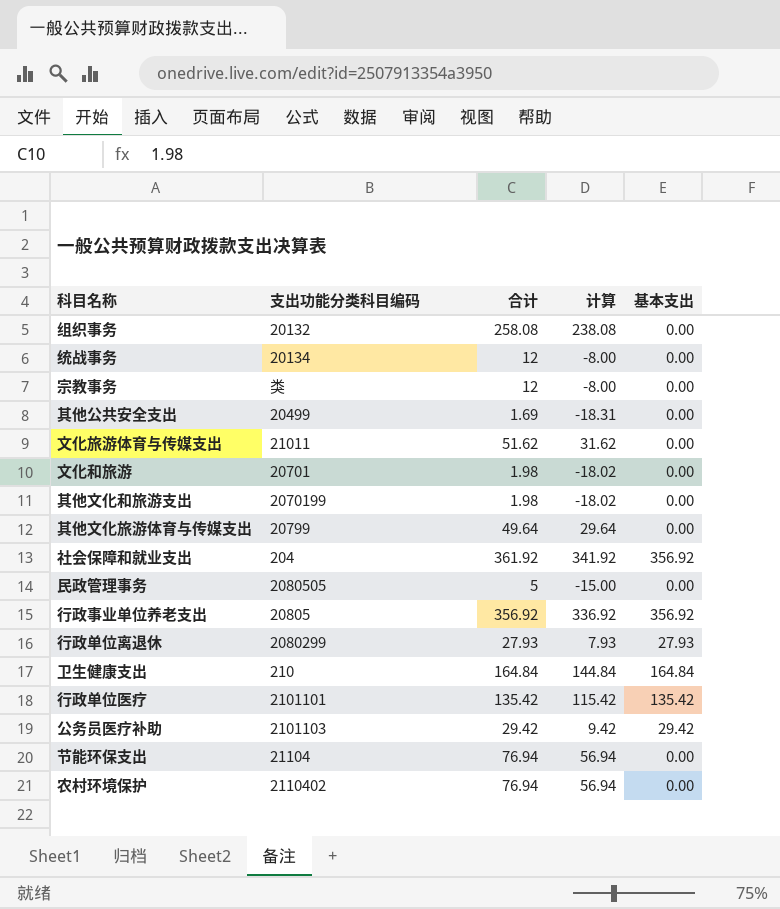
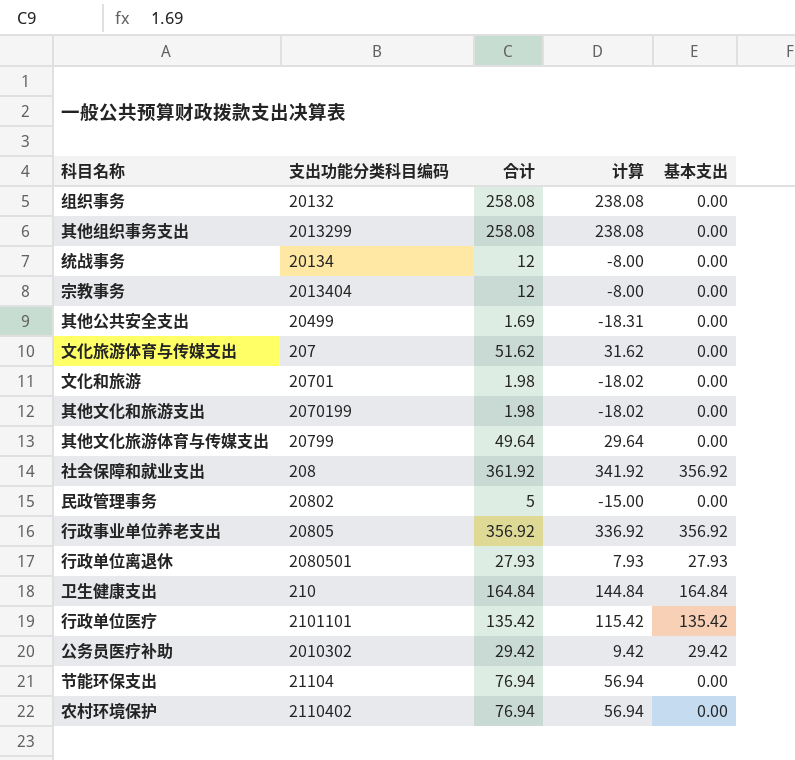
row 其他组织事务支出: none -> 2013299 | 258.08 | 238.08 | 0.00
宗教事务 | 支出功能分类科目编码: 类 -> 2013404
文化旅游体育与传媒支出 | 支出功能分类科目编码: 21011 -> 207
社会保障和就业支出 | 支出功能分类科目编码: 204 -> 208
民政管理事务 | 支出功能分类科目编码: 2080505 -> 20802
行政单位离退休 | 支出功能分类科目编码: 2080299 -> 2080501
公务员医疗补助 | 支出功能分类科目编码: 2101103 -> 2010302

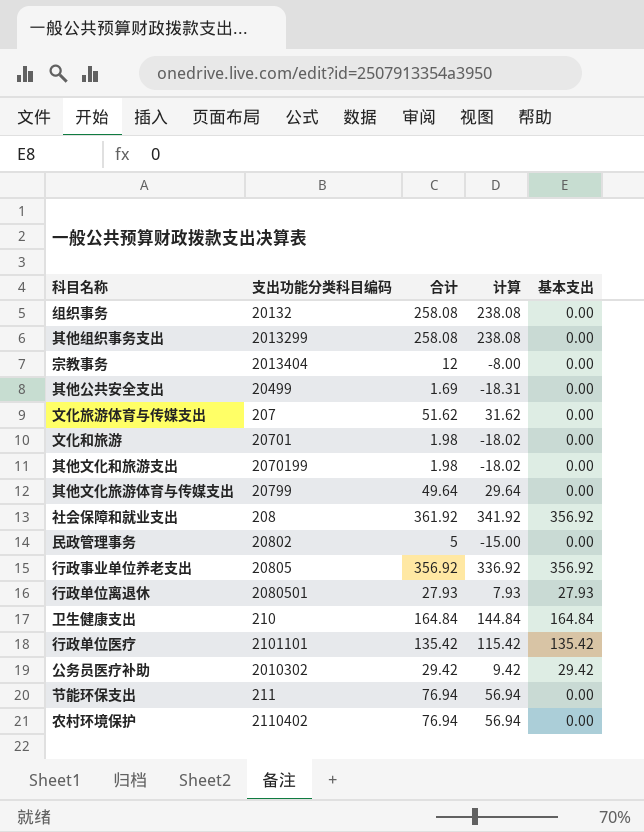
row 统战事务: 20134 | 12 | -8.00 | 0.00 -> none
节能环保支出 | 支出功能分类科目编码: 21104 -> 211

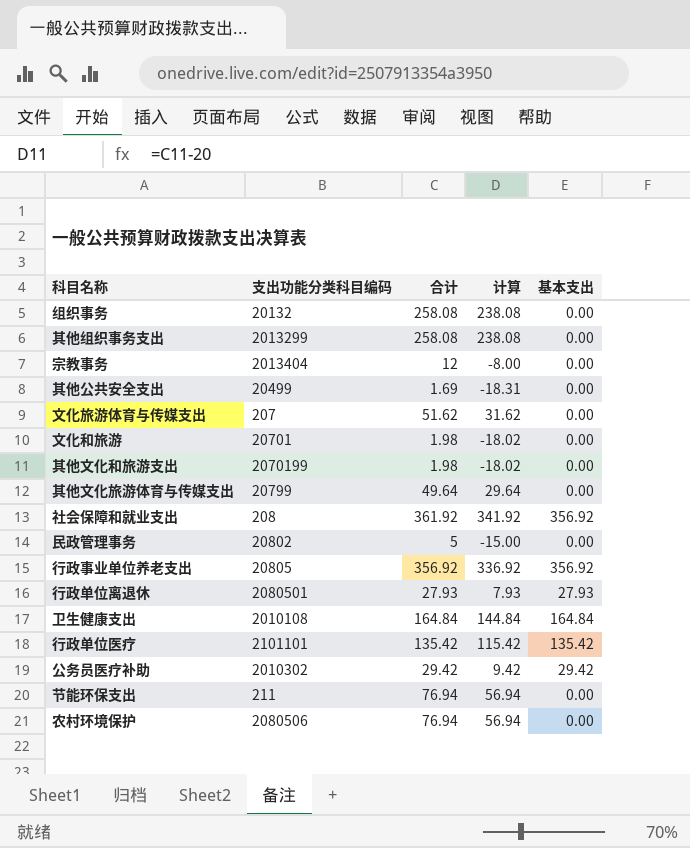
卫生健康支出 | 支出功能分类科目编码: 210 -> 2010108
农村环境保护 | 支出功能分类科目编码: 2110402 -> 2080506

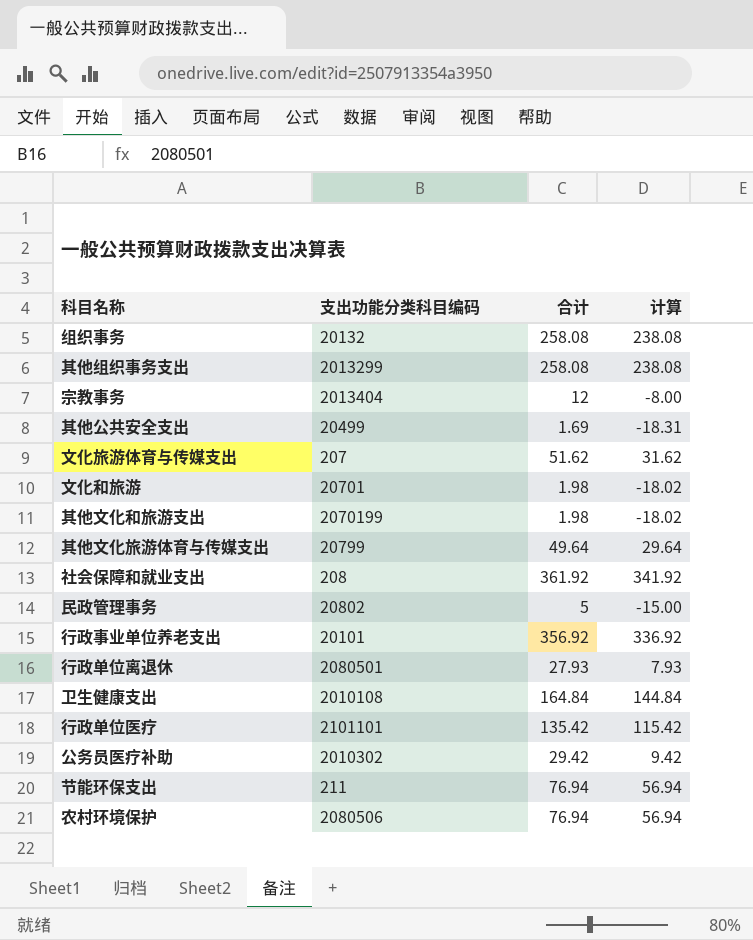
column 基本支出 | position: 5 -> none
行政事业单位养老支出 | 支出功能分类科目编码: 20805 -> 20101

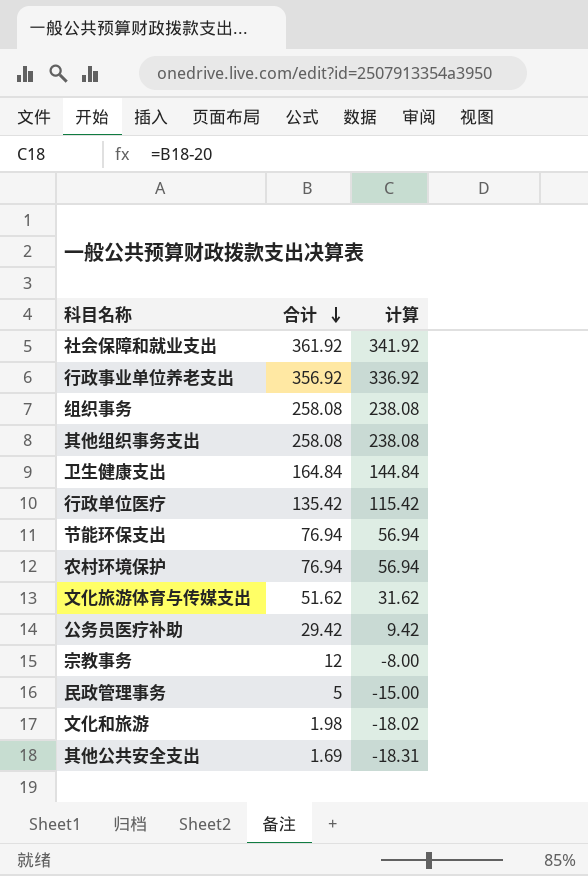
row order: none -> 合计 descending
column 支出功能分类科目编码 | position: 2 -> none
row 其他文化和旅游支出: 2070199 | 1.98 | -18.02 -> none
row 其他文化旅游体育与传媒支出: 20799 | 49.64 | 29.64 -> none
row 行政单位离退休: 2080501 | 27.93 | 7.93 -> none

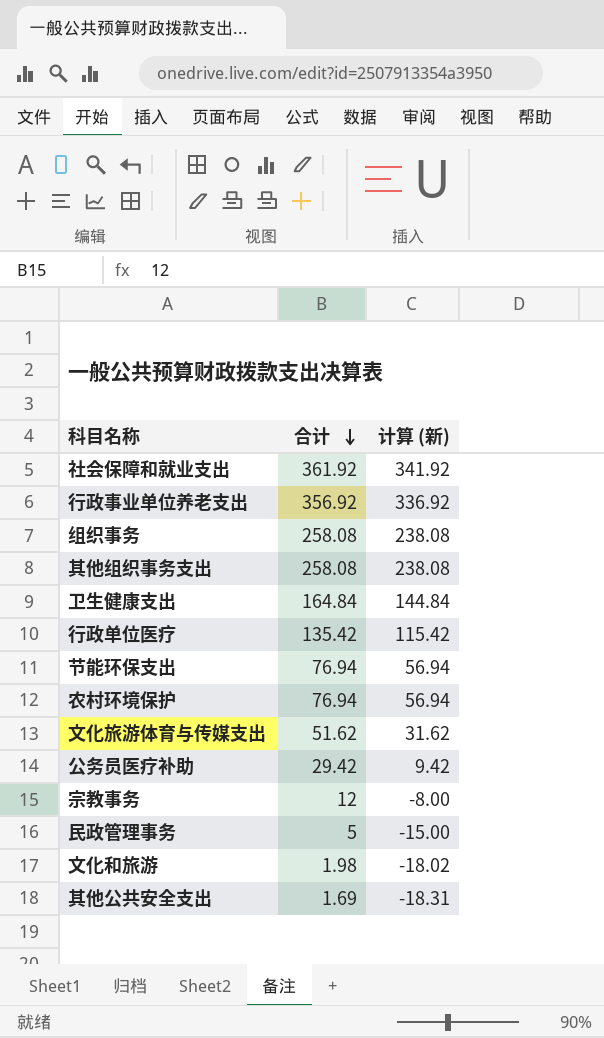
column name: 计算 -> 计算 (新)

